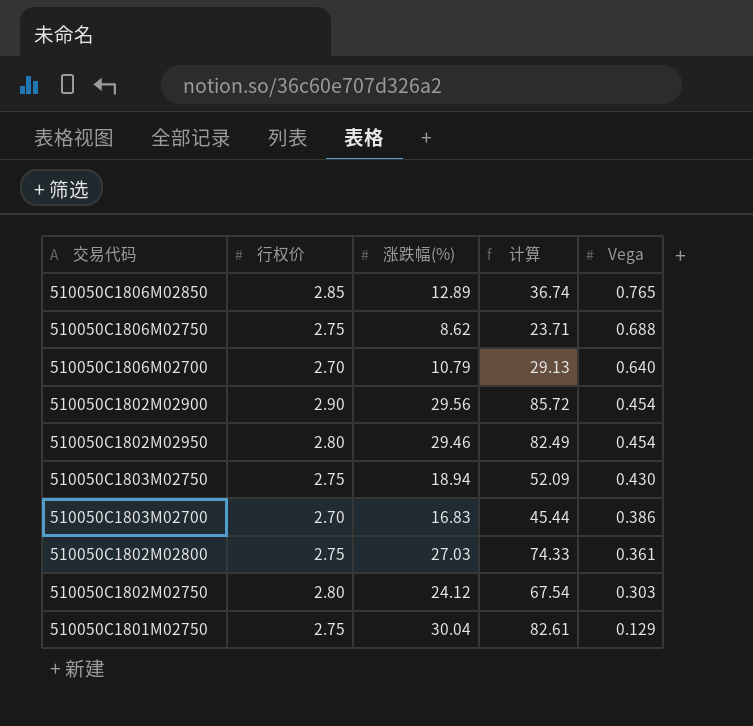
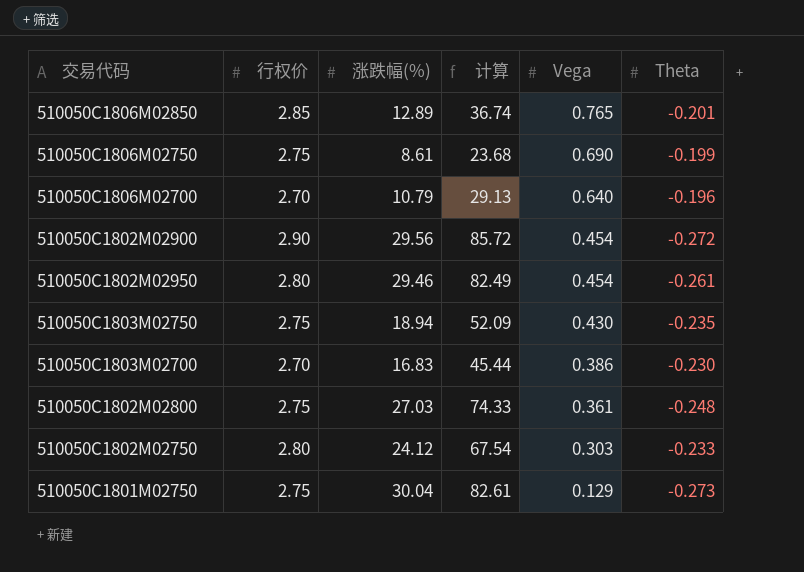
column Theta | position: none -> 6
510050C1806M02750 | 涨跌幅(%): 8.62 -> 8.61
510050C1806M02750 | 计算: 23.71 -> 23.68
510050C1806M02750 | Vega: 0.688 -> 0.690

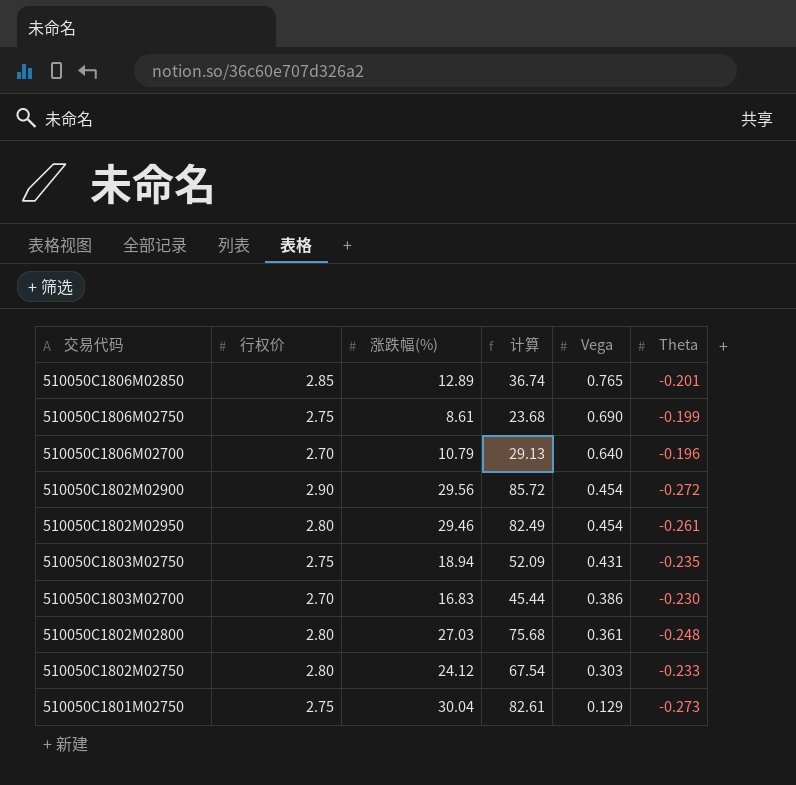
510050C1803M02750 | Vega: 0.430 -> 0.431
510050C1802M02800 | 行权价: 2.75 -> 2.80
510050C1802M02800 | 计算: 74.33 -> 75.68

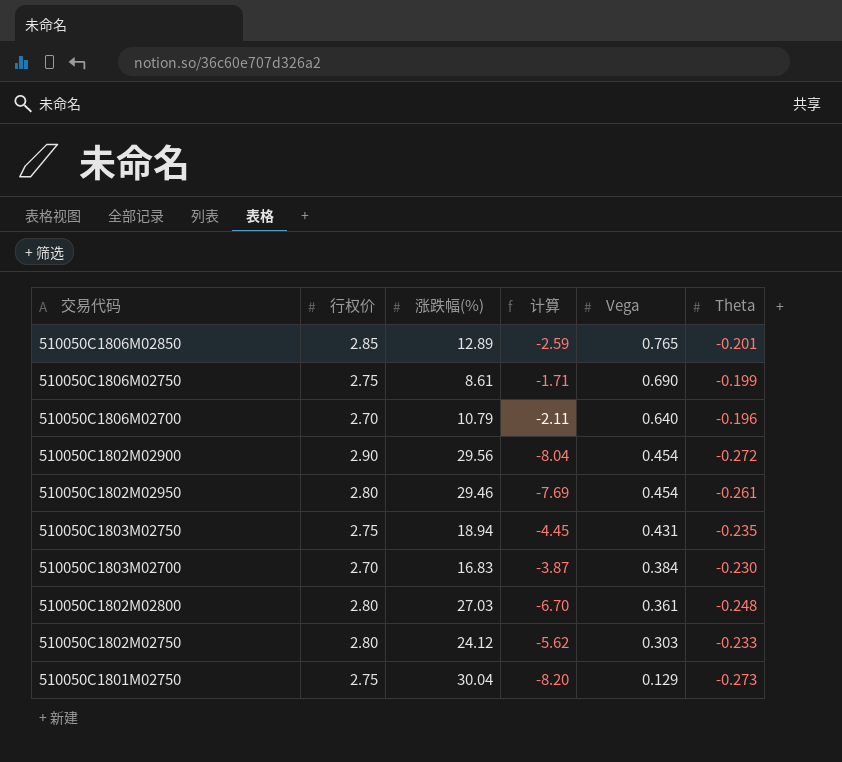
column 计算 | formula: [行权价] * [涨跌幅(%)] -> [涨跌幅(%)] * [Theta]
510050C1803M02700 | Vega: 0.386 -> 0.384

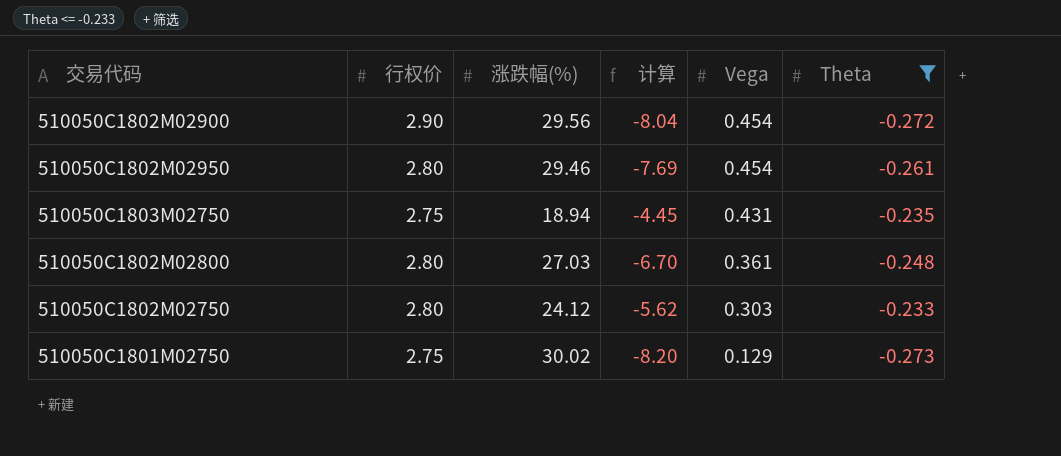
filter: none -> Theta <= -0.233
510050C1801M02750 | 涨跌幅(%): 30.04 -> 30.02

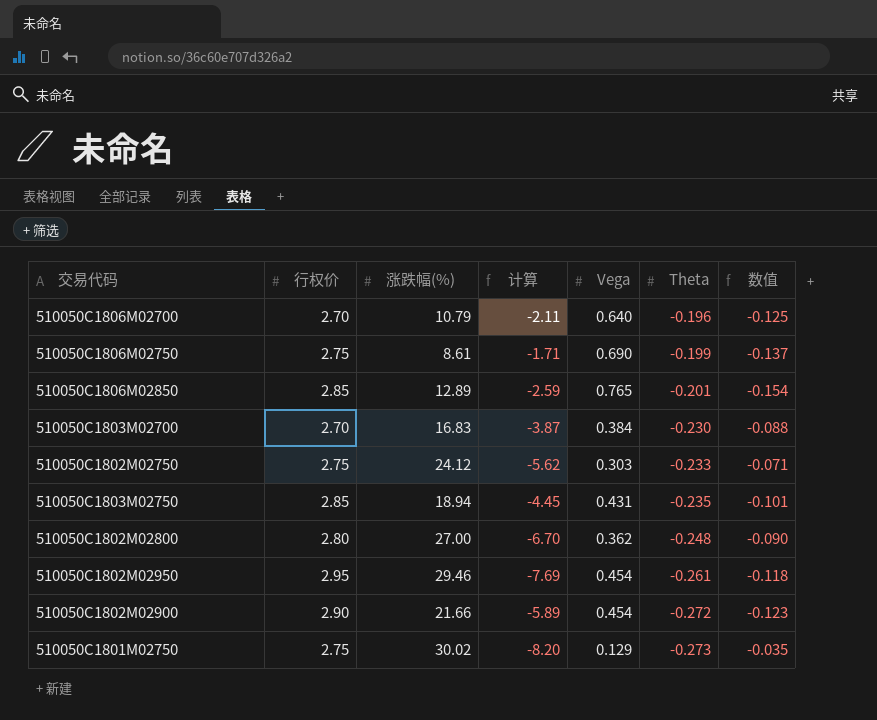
filter: Theta <= -0.233 -> none
row order: Vega descending -> Theta descending
column 数值 | formula: none -> [Vega] * [Theta]
510050C1802M02750 | 行权价: 2.80 -> 2.75
510050C1803M02750 | 行权价: 2.75 -> 2.85
510050C1802M02800 | 涨跌幅(%): 27.03 -> 27.00
510050C1802M02800 | Vega: 0.361 -> 0.362
510050C1802M02950 | 行权价: 2.80 -> 2.95
510050C1802M02900 | 涨跌幅(%): 29.56 -> 21.66
510050C1802M02900 | 计算: -8.04 -> -5.89

